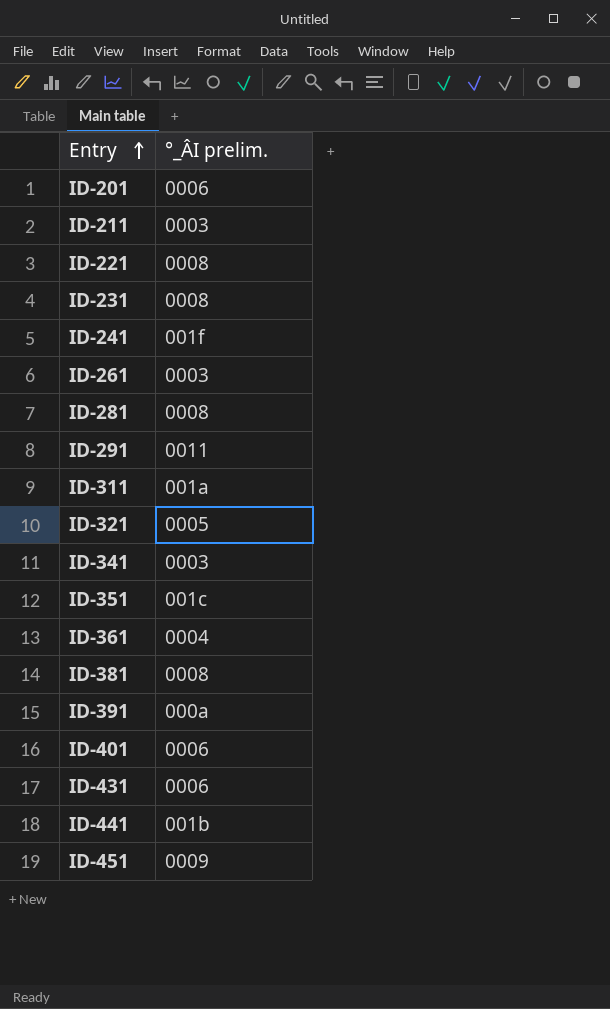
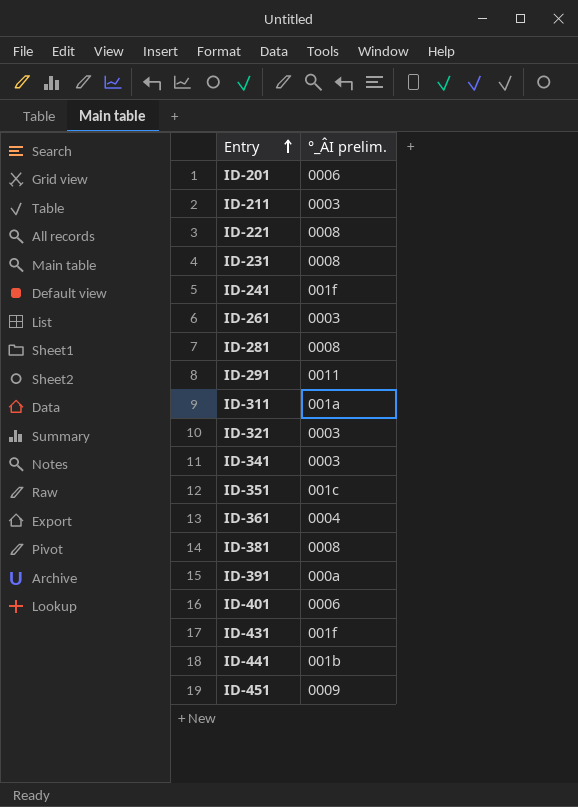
ID-321 | °_ÂI prelim.: 0005 -> 0003
ID-431 | °_ÂI prelim.: 0006 -> 001f

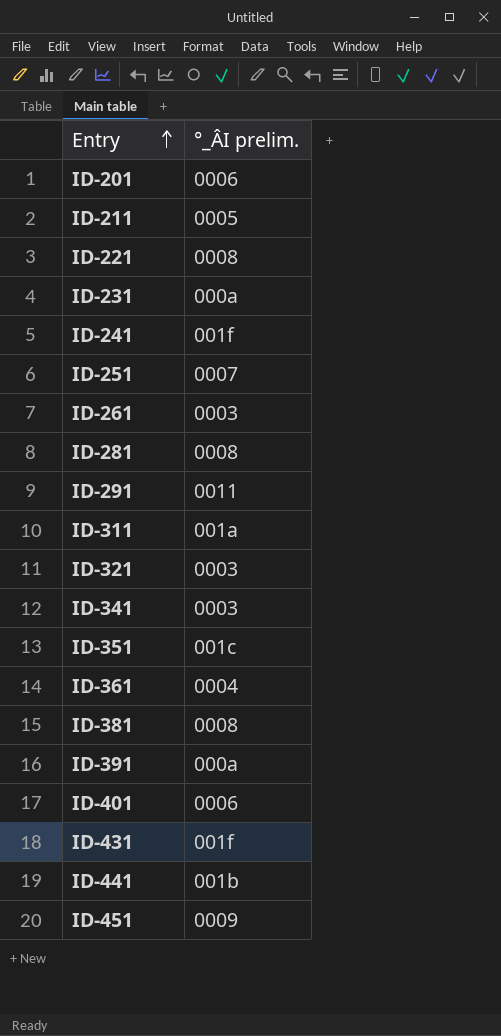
ID-211 | °_ÂI prelim.: 0003 -> 0005
ID-231 | °_ÂI prelim.: 0008 -> 000a
row ID-251: none -> 0007

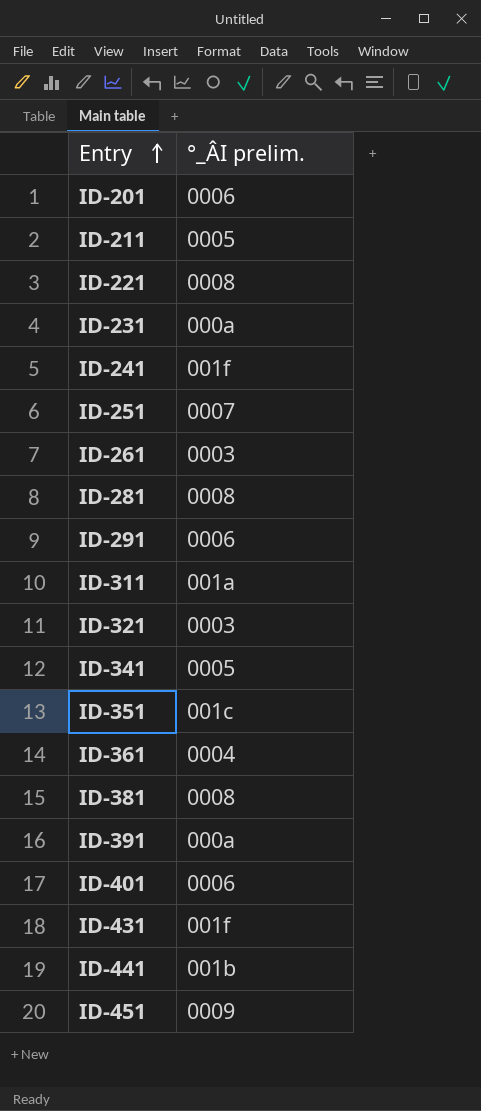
ID-291 | °_ÂI prelim.: 0011 -> 0006
ID-341 | °_ÂI prelim.: 0003 -> 0005

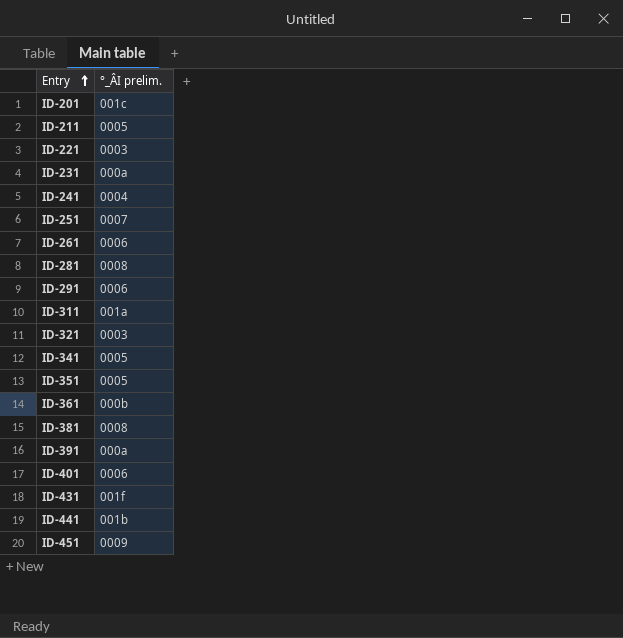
ID-201 | °_ÂI prelim.: 0006 -> 001c
ID-221 | °_ÂI prelim.: 0008 -> 0003
ID-241 | °_ÂI prelim.: 001f -> 0004
ID-261 | °_ÂI prelim.: 0003 -> 0006
ID-351 | °_ÂI prelim.: 001c -> 0005
ID-361 | °_ÂI prelim.: 0004 -> 000b

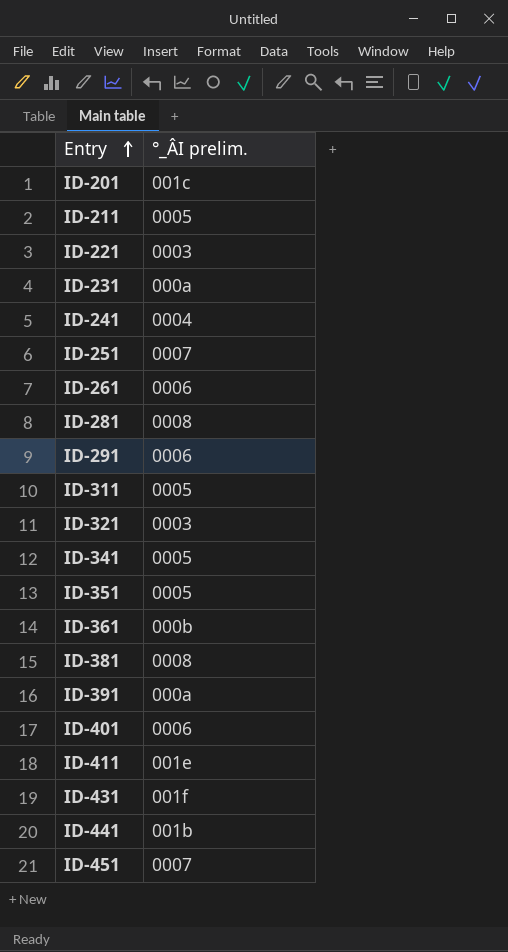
ID-311 | °_ÂI prelim.: 001a -> 0005
row ID-411: none -> 001e
ID-451 | °_ÂI prelim.: 0009 -> 0007

